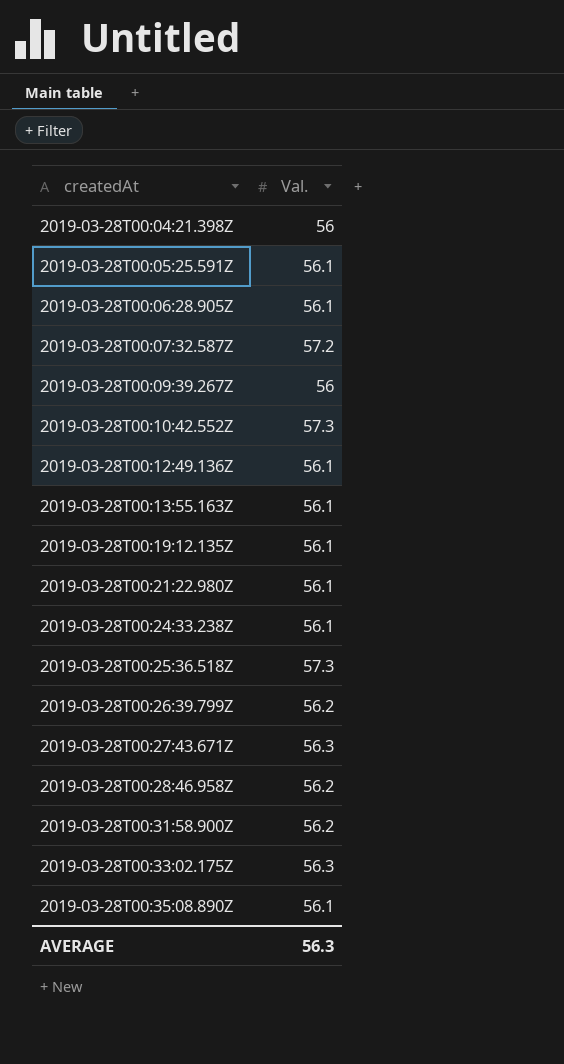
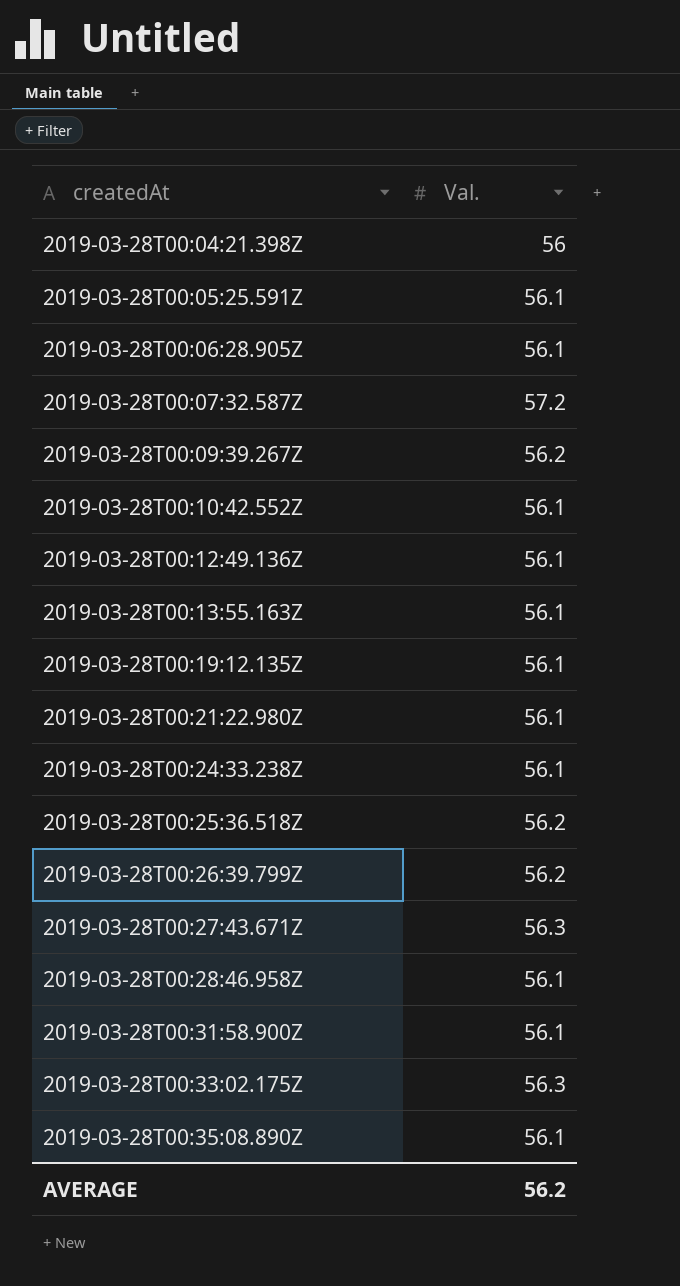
2019-03-28T00:09:39.267Z | Val.: 56 -> 56.2
2019-03-28T00:10:42.552Z | Val.: 57.3 -> 56.1
2019-03-28T00:25:36.518Z | Val.: 57.3 -> 56.2
2019-03-28T00:28:46.958Z | Val.: 56.2 -> 56.1
2019-03-28T00:31:58.900Z | Val.: 56.2 -> 56.1
AVERAGE | Val.: 56.3 -> 56.2

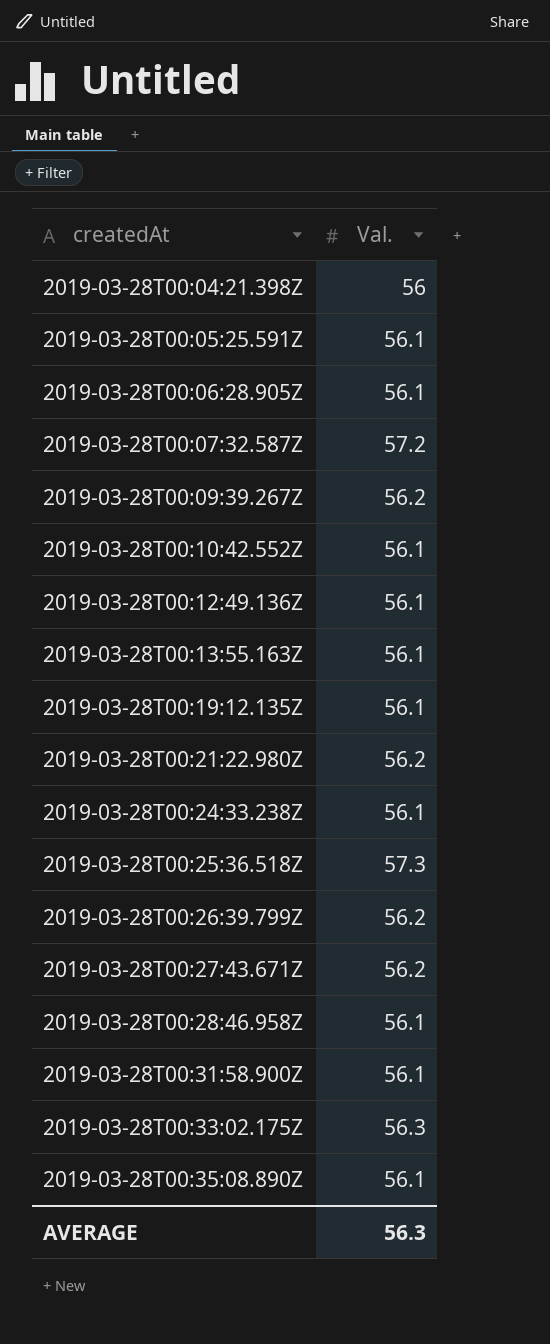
2019-03-28T00:21:22.980Z | Val.: 56.1 -> 56.2
2019-03-28T00:25:36.518Z | Val.: 56.2 -> 57.3
2019-03-28T00:27:43.671Z | Val.: 56.3 -> 56.2
AVERAGE | Val.: 56.2 -> 56.3

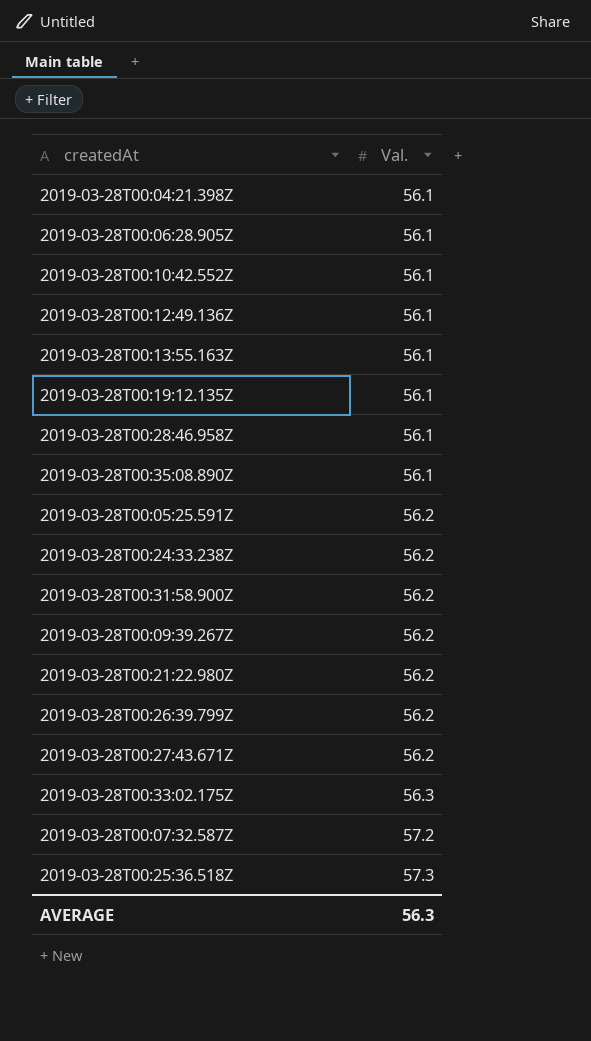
row order: createdAt ascending -> Val. ascending
2019-03-28T00:04:21.398Z | Val.: 56 -> 56.1
2019-03-28T00:05:25.591Z | Val.: 56.1 -> 56.2
2019-03-28T00:24:33.238Z | Val.: 56.1 -> 56.2
2019-03-28T00:31:58.900Z | Val.: 56.1 -> 56.2

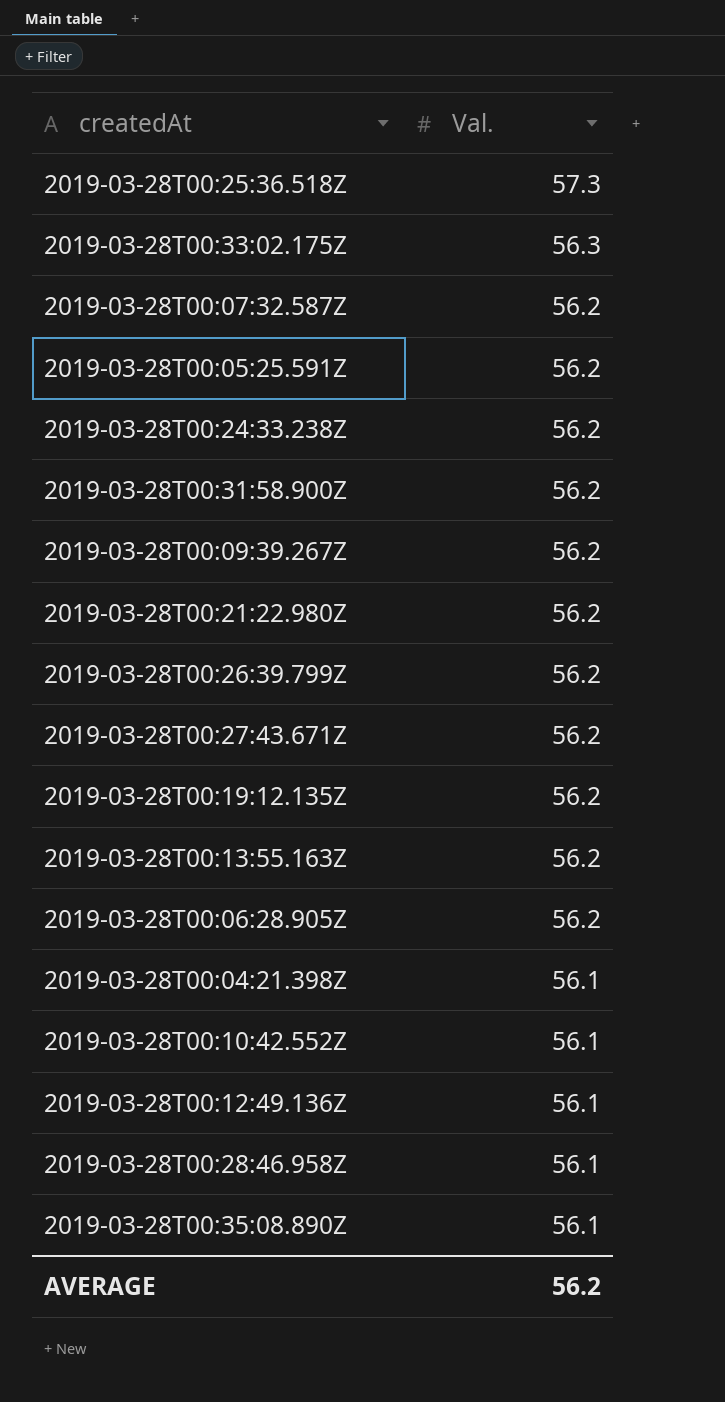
row order: Val. ascending -> Val. descending
2019-03-28T00:07:32.587Z | Val.: 57.2 -> 56.2
2019-03-28T00:19:12.135Z | Val.: 56.1 -> 56.2
2019-03-28T00:13:55.163Z | Val.: 56.1 -> 56.2
2019-03-28T00:06:28.905Z | Val.: 56.1 -> 56.2
AVERAGE | Val.: 56.3 -> 56.2

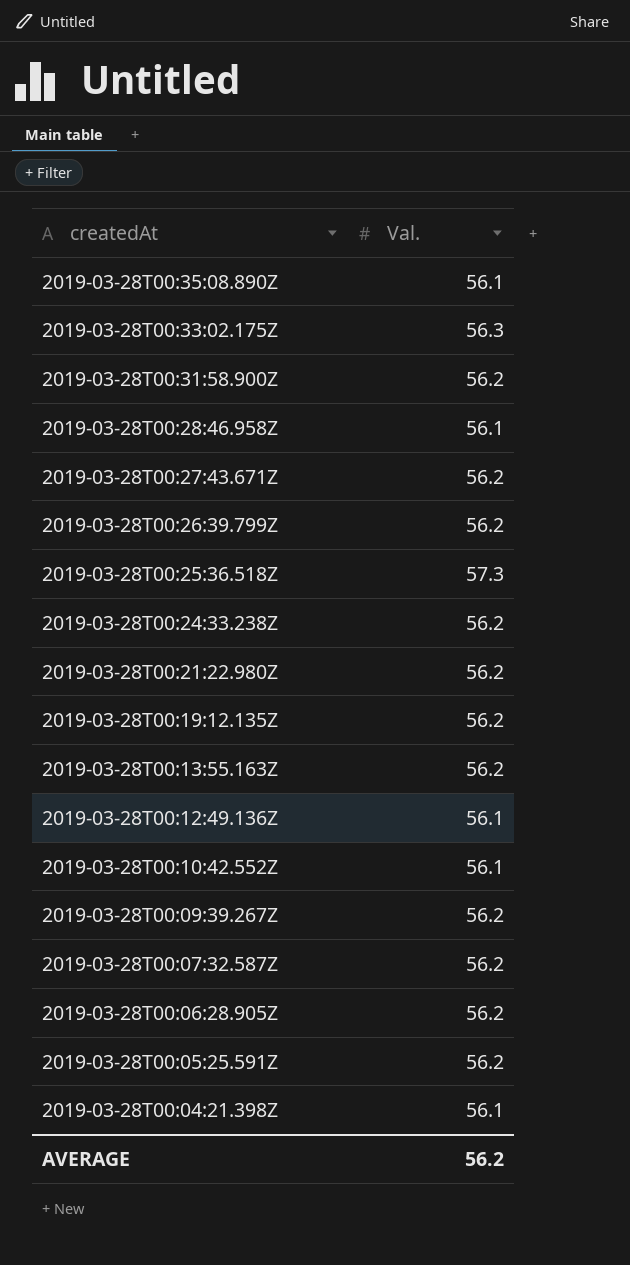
row order: Val. descending -> createdAt descending

